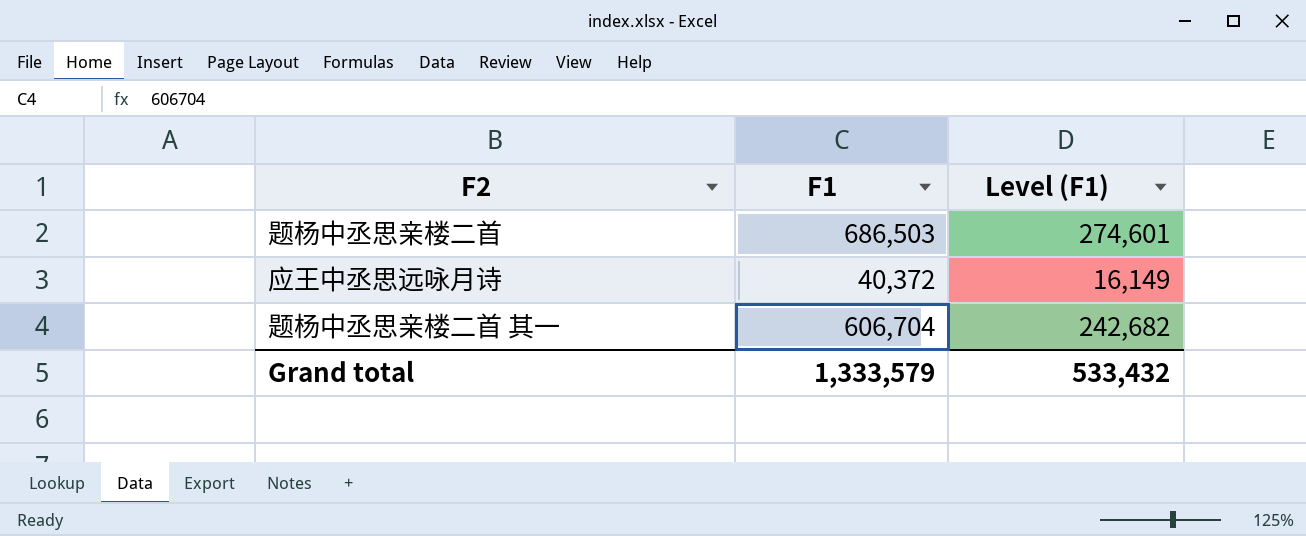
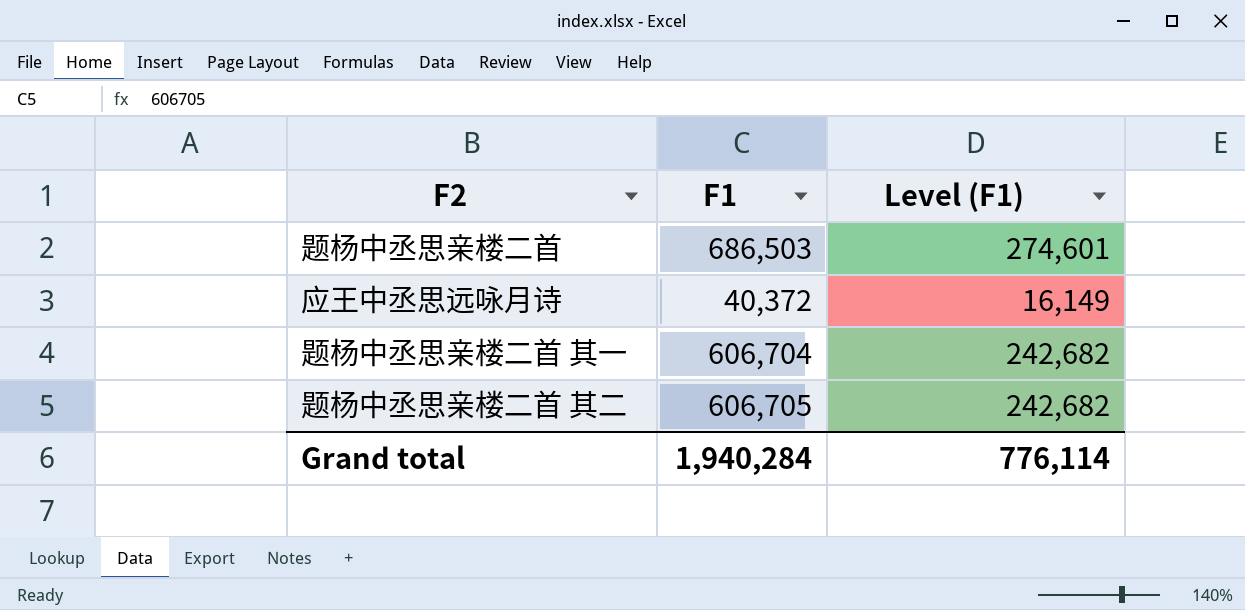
row 题杨中丞思亲楼二首 其二: none -> 606,705 | 242,682
Grand total | F1: 1,333,579 -> 1,940,284
Grand total | Level (F1): 533,432 -> 776,114

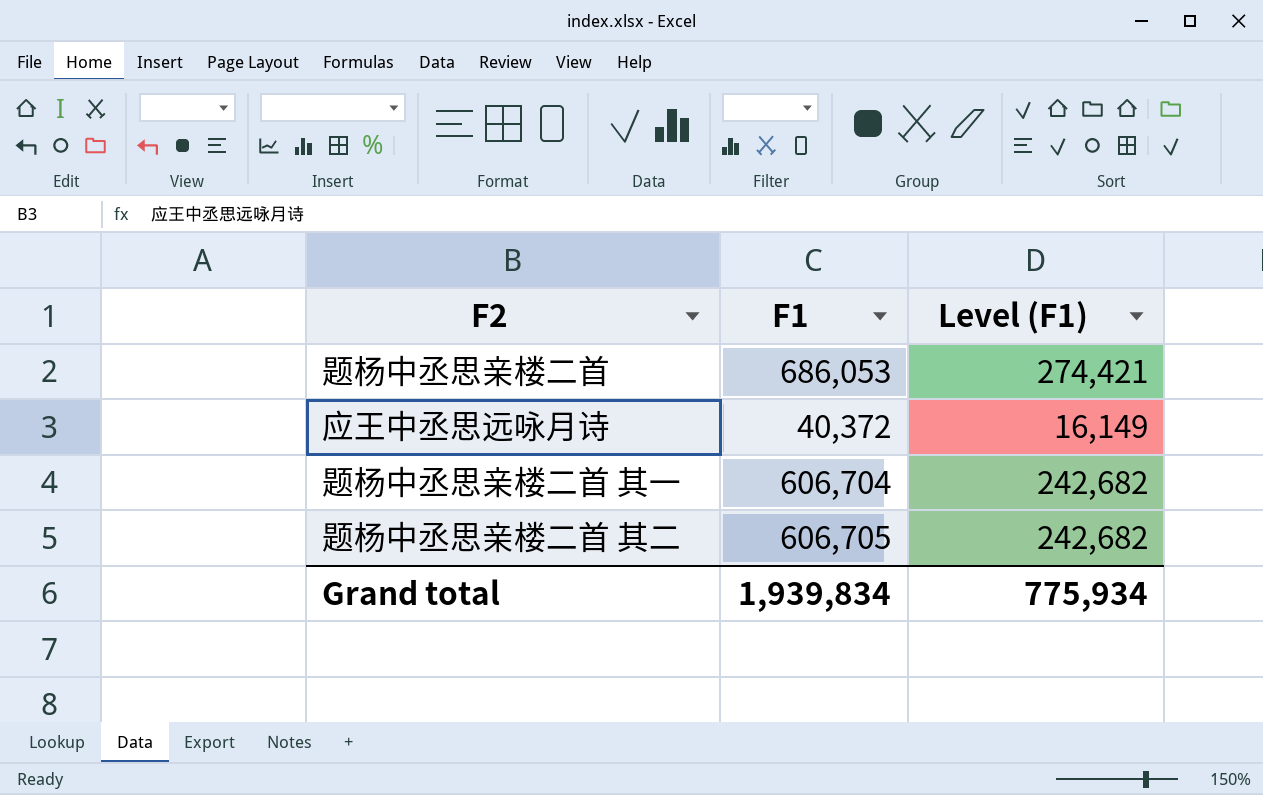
题杨中丞思亲楼二首 | F1: 686,503 -> 686,053
题杨中丞思亲楼二首 | Level (F1): 274,601 -> 274,421
Grand total | F1: 1,940,284 -> 1,939,834
Grand total | Level (F1): 776,114 -> 775,934

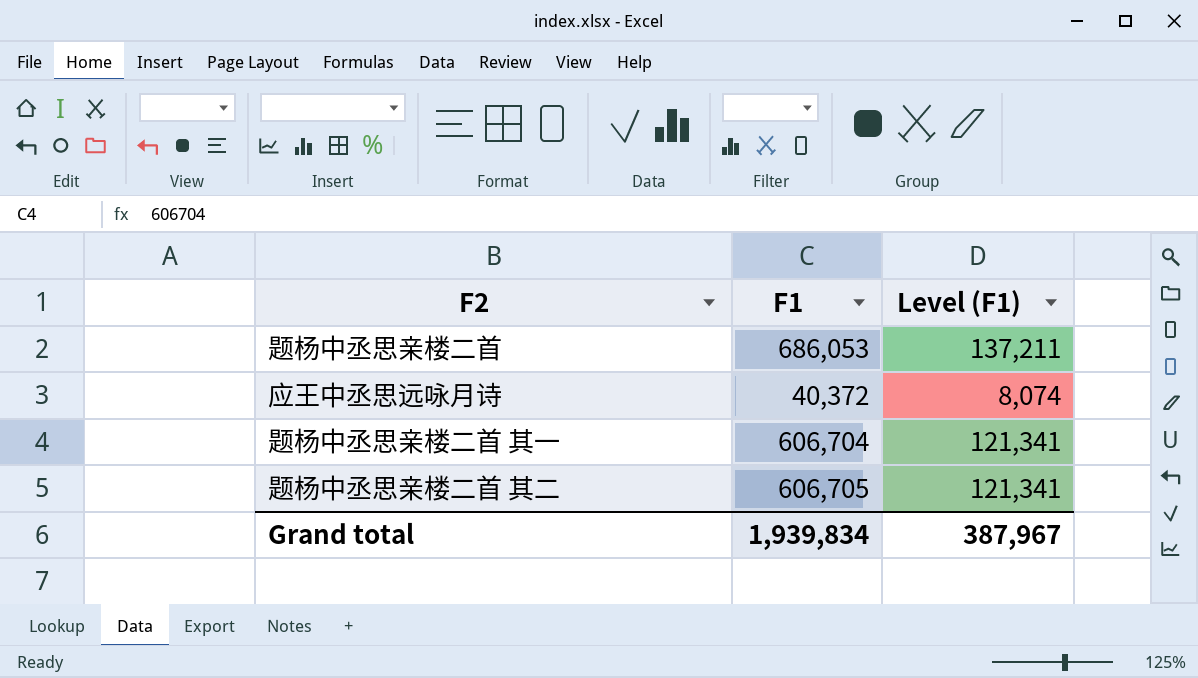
column Level (F1) | formula: [F1] * 0.4 -> [F1] * 0.2
Grand total | Level (F1): 775,934 -> 387,967

